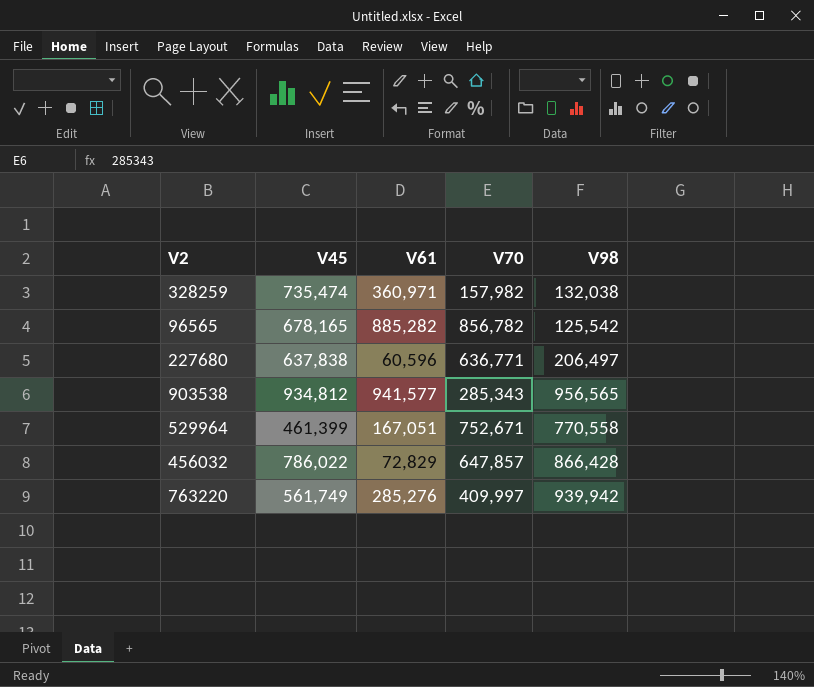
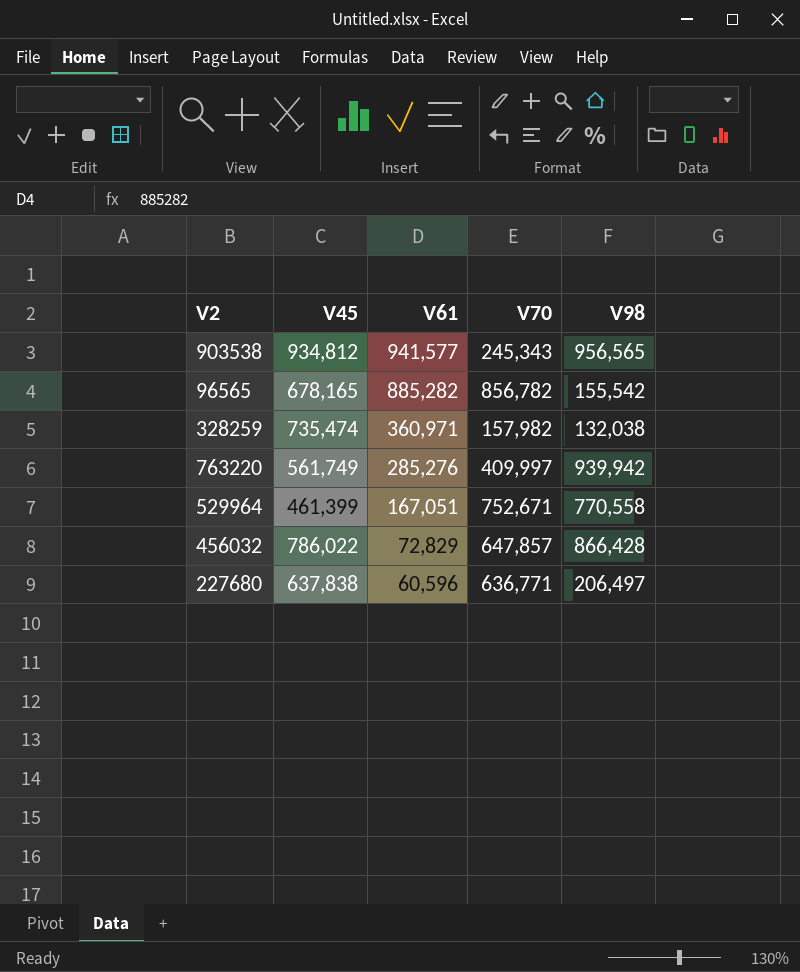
row order: none -> V61 descending
903538 | V70: 285,343 -> 245,343
96565 | V98: 125,542 -> 155,542

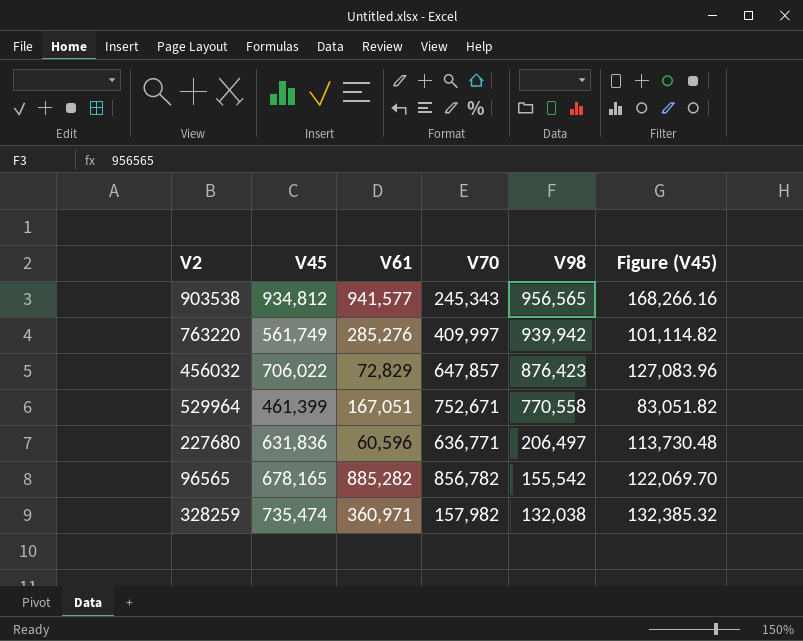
row order: V61 descending -> V98 descending
column Figure (V45) | formula: none -> [V45] * 0.18
456032 | V45: 786,022 -> 706,022
456032 | V98: 866,428 -> 876,423
227680 | V45: 637,838 -> 631,836

